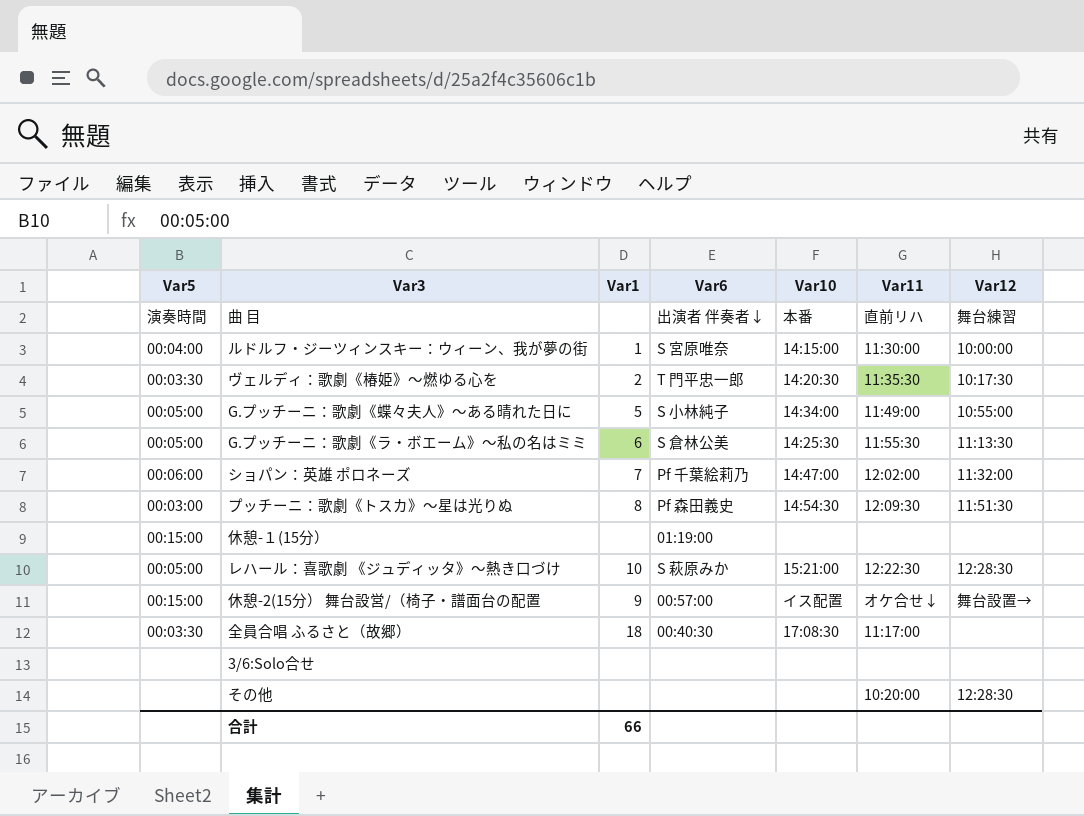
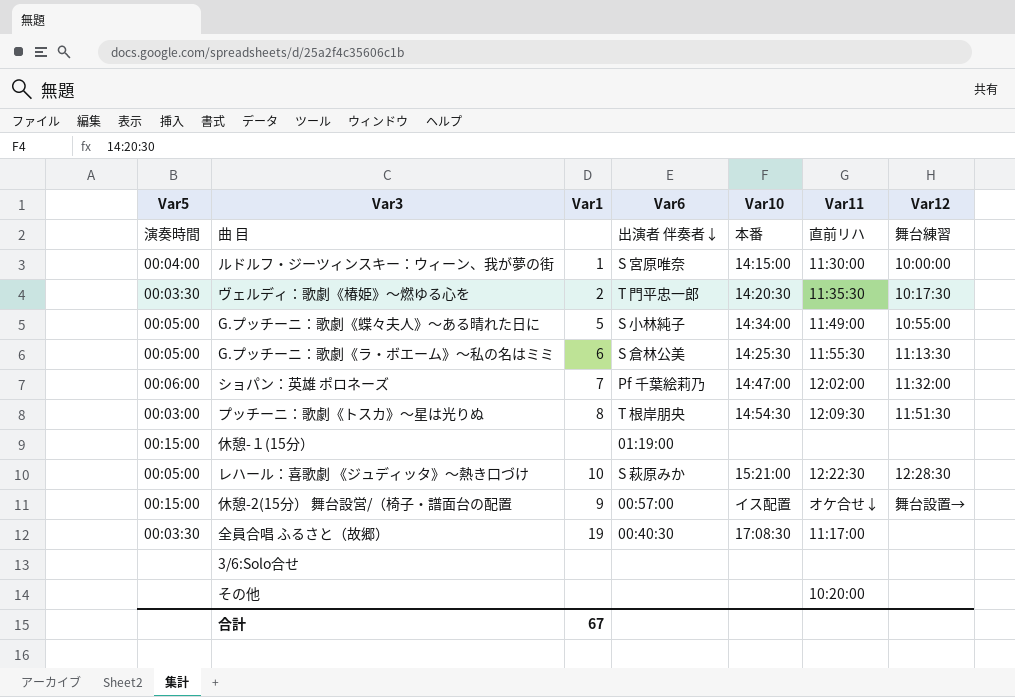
プッチーニ：歌劇《トスカ》〜星は光りぬ | Var6: Pf 森田義史 -> T 根岸朋央
全員合唱 ふるさと（故郷） | Var1: 18 -> 19
その他 | Var12: 12:28:30 -> none
合計 | Var1: 66 -> 67

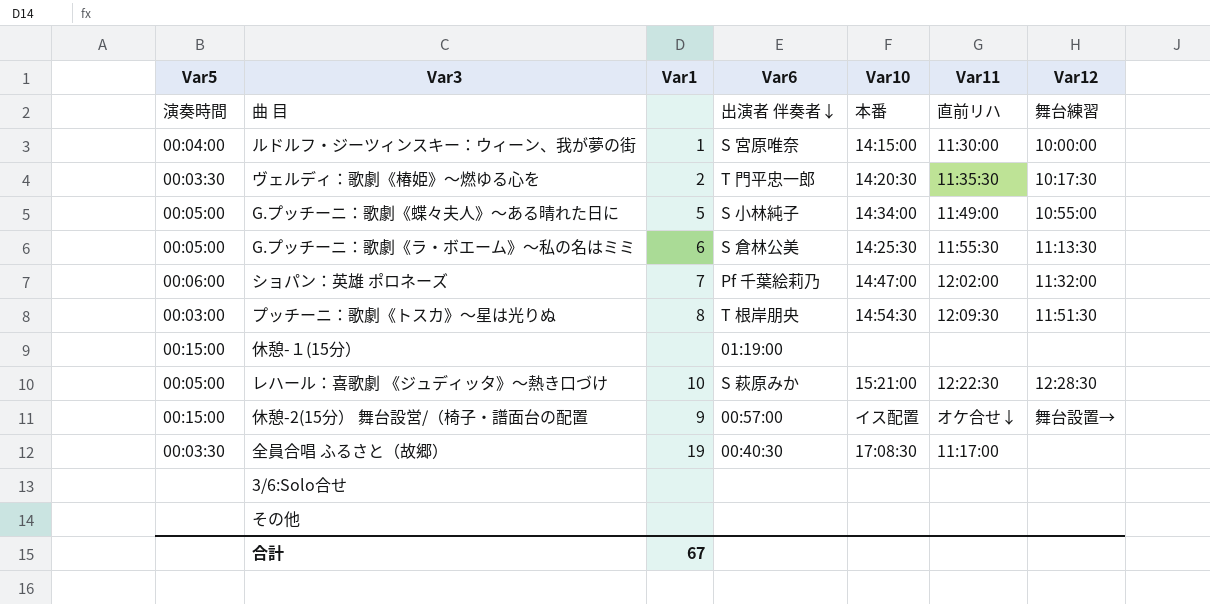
その他 | Var11: 10:20:00 -> none

